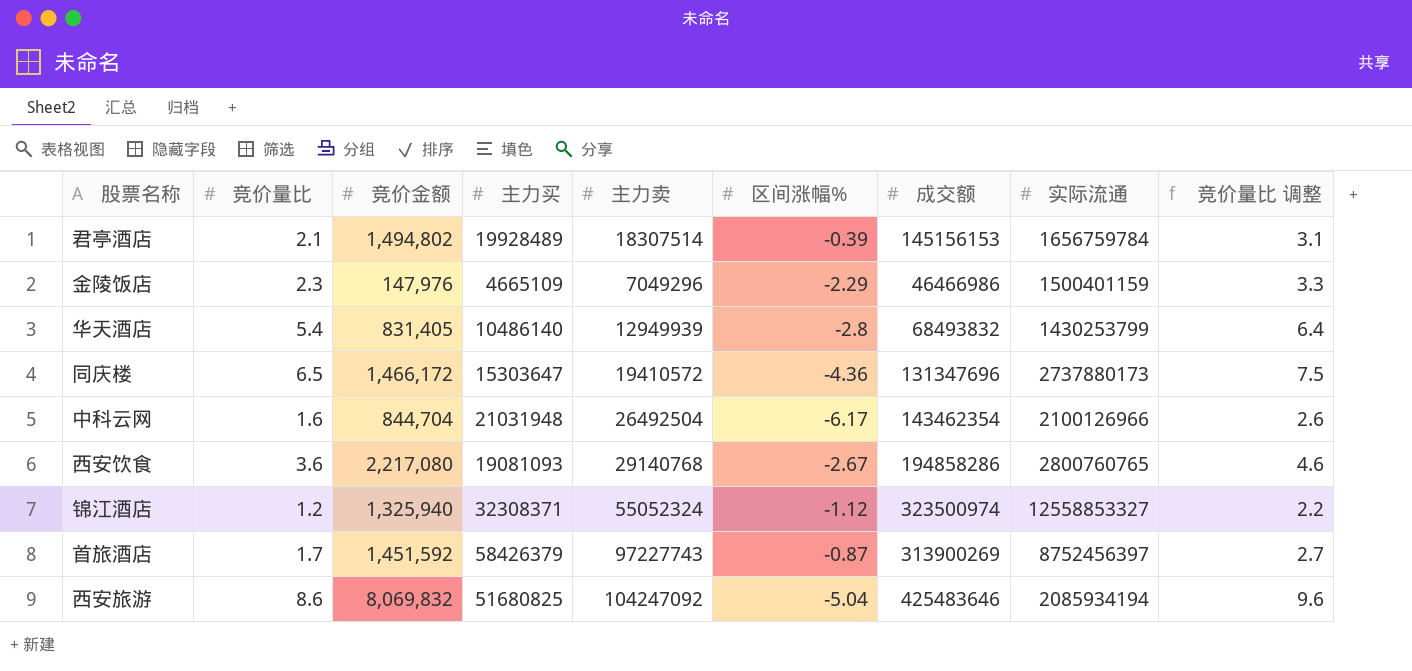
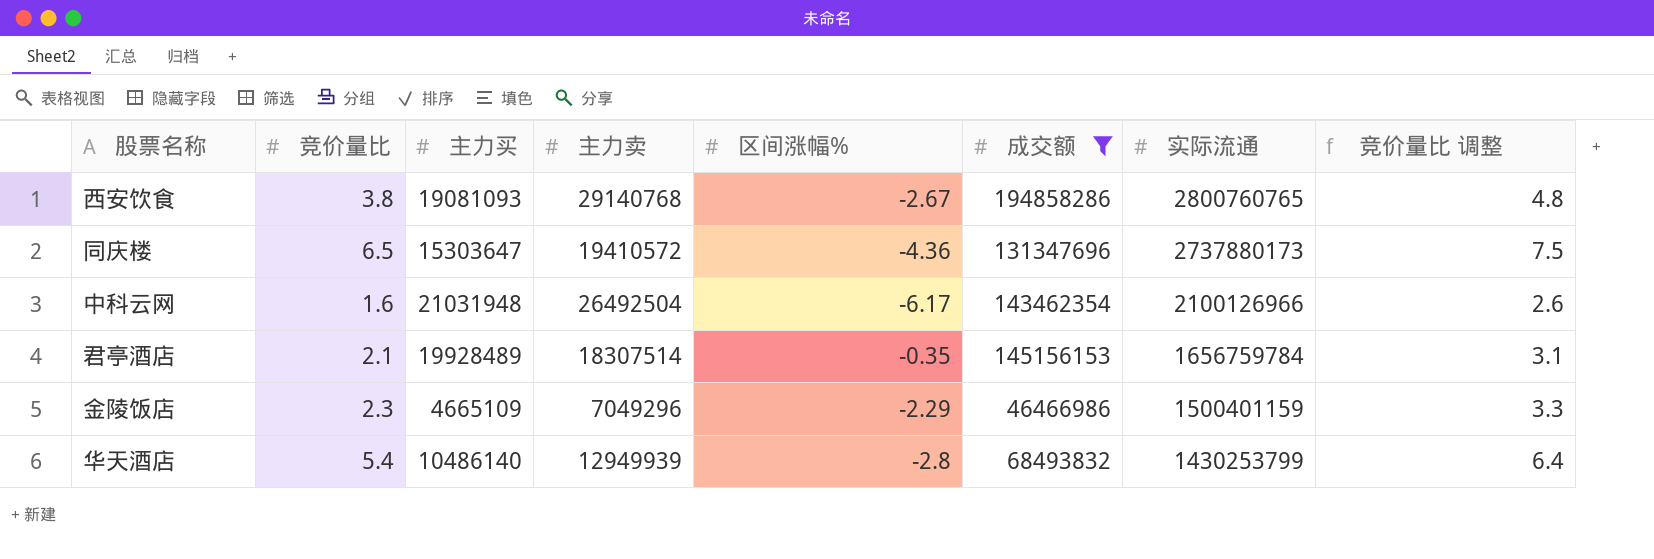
filter: none -> 成交额 <= 194858286
row order: none -> 实际流通 descending
column 竞价金额 | position: 3 -> none
西安饮食 | 竞价量比: 3.6 -> 3.8
西安饮食 | 竞价量比 调整: 4.6 -> 4.8
君亭酒店 | 区间涨幅%: -0.39 -> -0.35

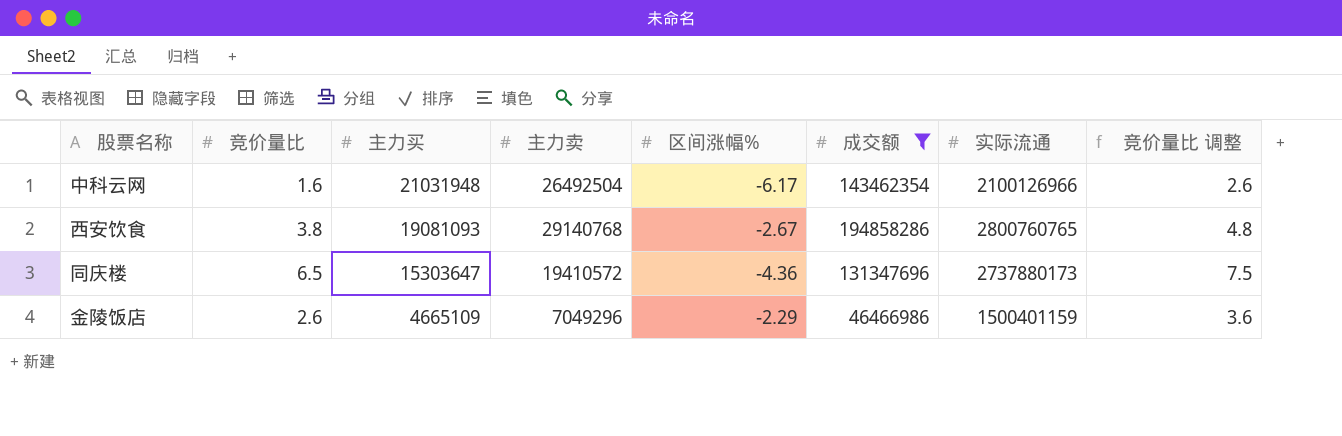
row order: 实际流通 descending -> 主力买 descending
row 君亭酒店: 2.1 | 19928489 | 18307514 | -0.35 | 145156153 | 1656759784 | 3.1 -> none
row 华天酒店: 5.4 | 10486140 | 12949939 | -2.8 | 68493832 | 1430253799 | 6.4 -> none
金陵饭店 | 竞价量比: 2.3 -> 2.6
金陵饭店 | 竞价量比 调整: 3.3 -> 3.6

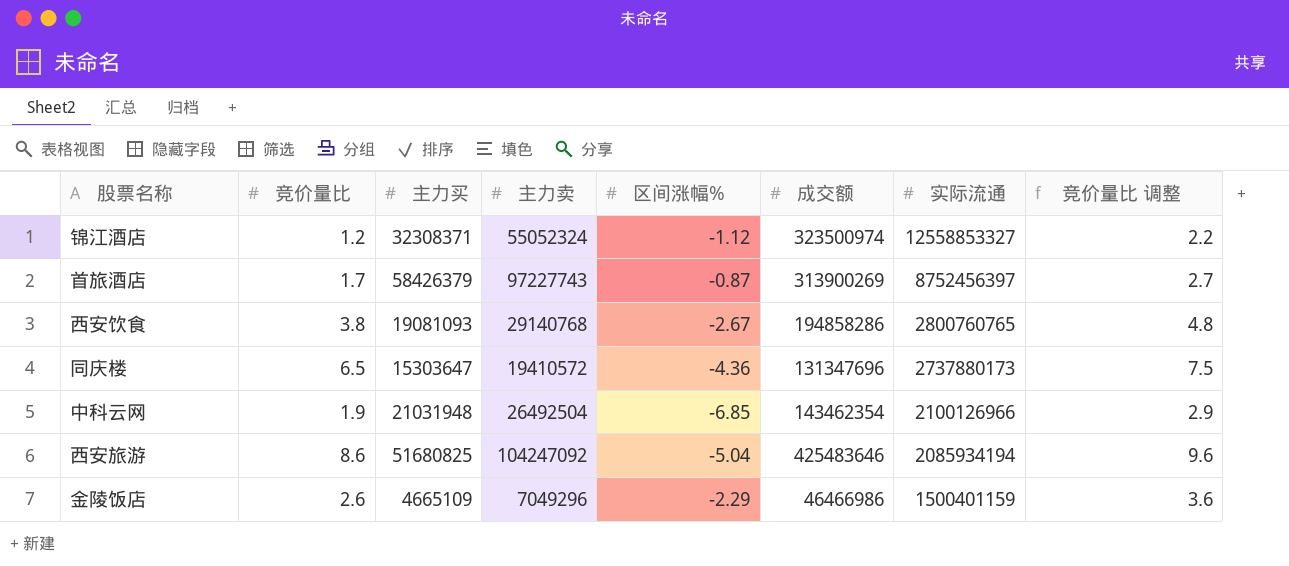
filter: 成交额 <= 194858286 -> none
row order: 主力买 descending -> 实际流通 descending
中科云网 | 竞价量比: 1.6 -> 1.9
中科云网 | 区间涨幅%: -6.17 -> -6.85
中科云网 | 竞价量比 调整: 2.6 -> 2.9

